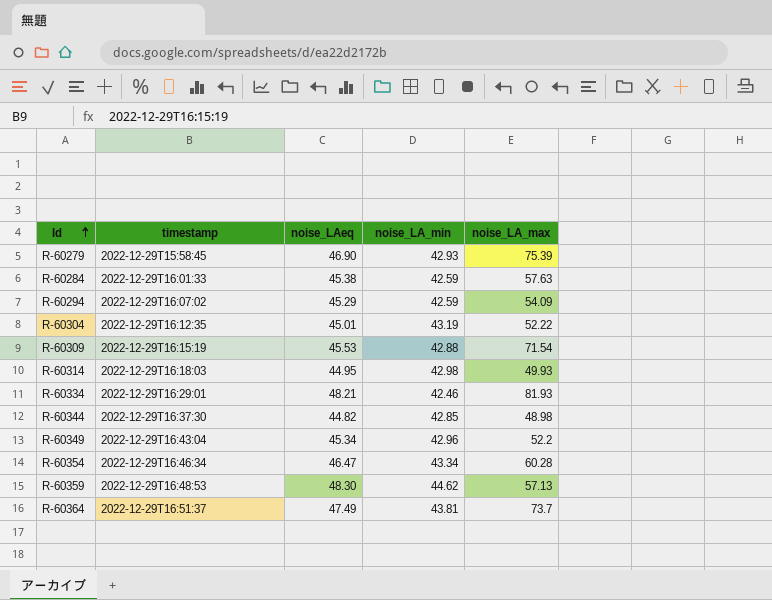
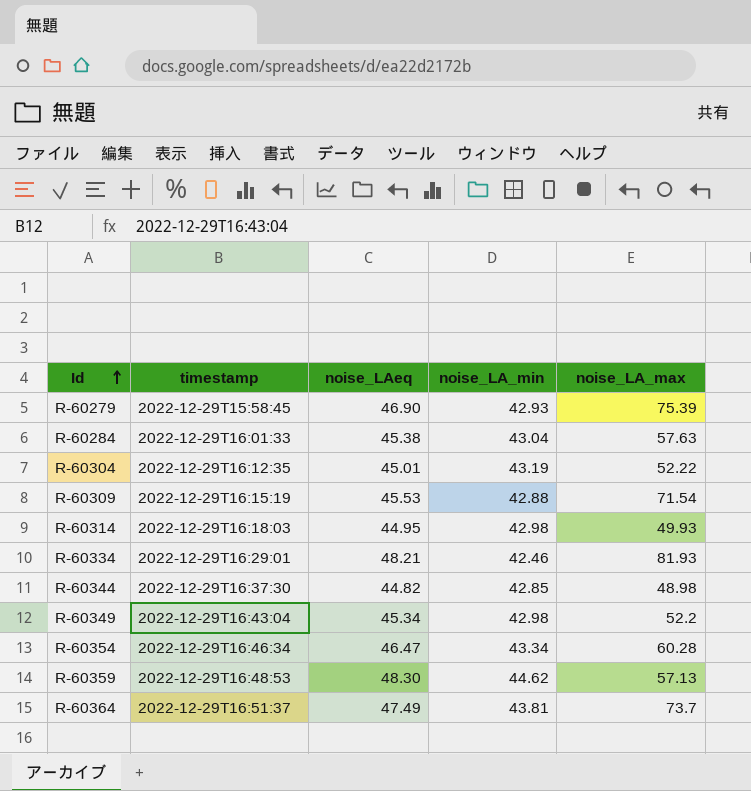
row R-60294: 2022-12-29T16:07:02 | 45.29 | 42.59 | 54.09 -> none
R-60284 | noise_LA_min: 42.59 -> 43.04
R-60349 | noise_LA_min: 42.96 -> 42.98

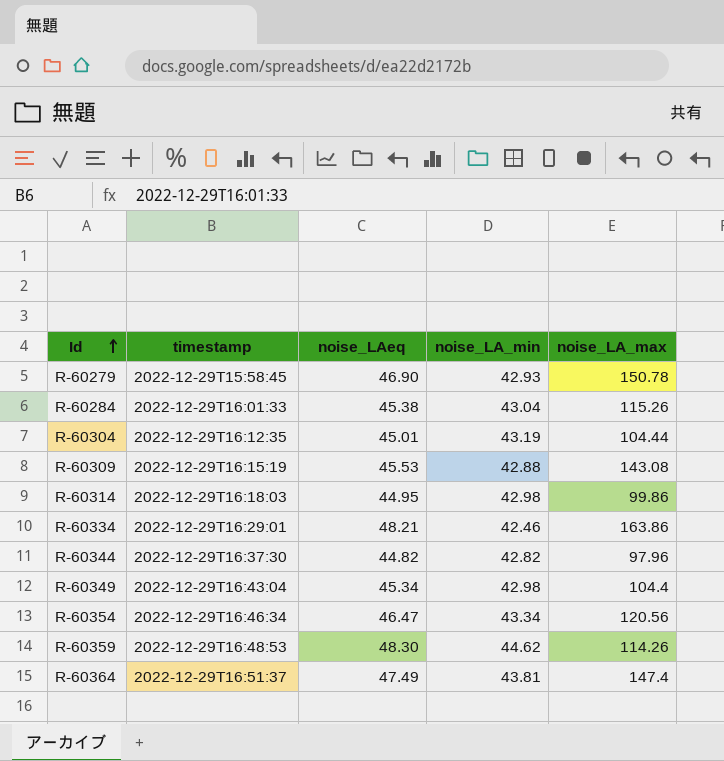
R-60279 | noise_LA_max: 75.39 -> 150.78
R-60284 | noise_LA_max: 57.63 -> 115.26
R-60304 | noise_LA_max: 52.22 -> 104.44
R-60309 | noise_LA_max: 71.54 -> 143.08
R-60314 | noise_LA_max: 49.93 -> 99.86
R-60334 | noise_LA_max: 81.93 -> 163.86
R-60344 | noise_LA_min: 42.85 -> 42.82
R-60344 | noise_LA_max: 48.98 -> 97.96
R-60349 | noise_LA_max: 52.2 -> 104.4
R-60354 | noise_LA_max: 60.28 -> 120.56
R-60359 | noise_LA_max: 57.13 -> 114.26
R-60364 | noise_LA_max: 73.7 -> 147.4

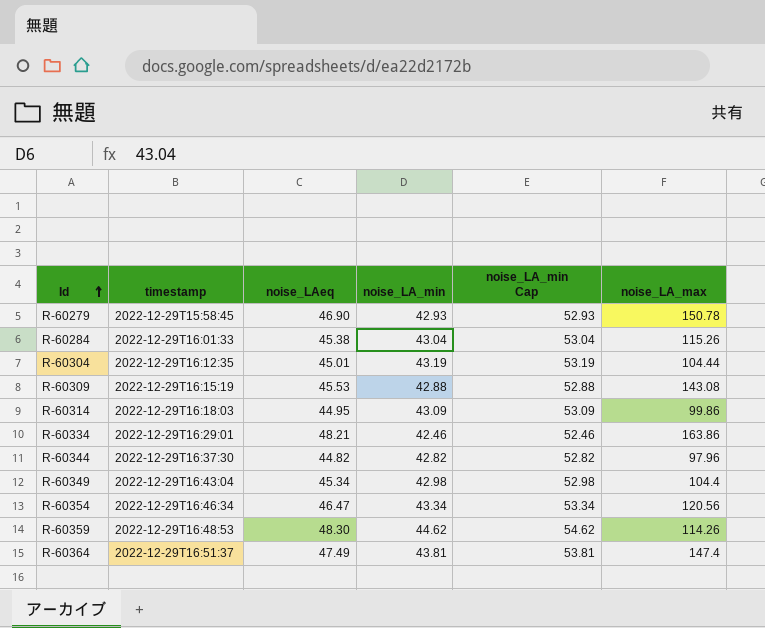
column noise_LA_min Cap | formula: none -> [noise_LA_min] + 10
R-60314 | noise_LA_min: 42.98 -> 43.09

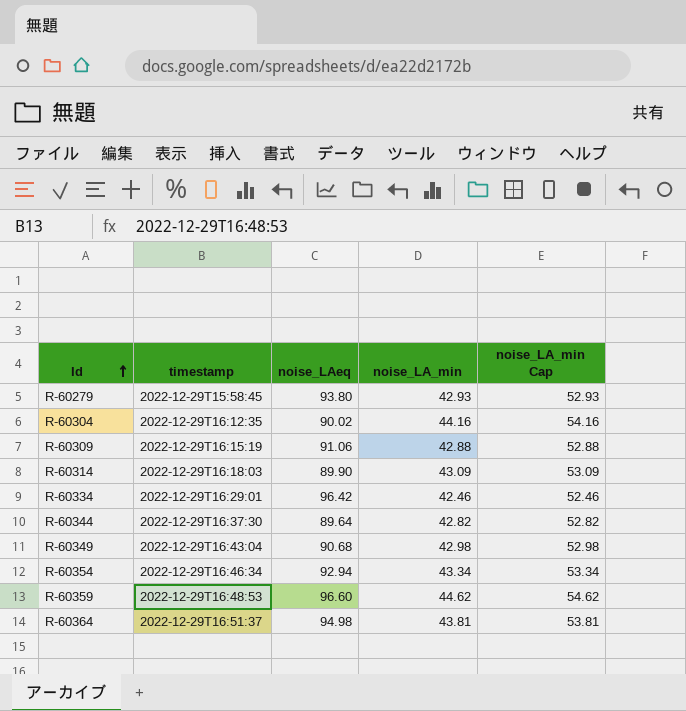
column noise_LA_max | position: 6 -> none
row R-60284: 2022-12-29T16:01:33 | 45.38 | 43.04 | 53.04 | 115.26 -> none
R-60279 | noise_LAeq: 46.90 -> 93.80
R-60304 | noise_LAeq: 45.01 -> 90.02
R-60304 | noise_LA_min: 43.19 -> 44.16
R-60304 | noise_LA_min Cap: 53.19 -> 54.16
R-60309 | noise_LAeq: 45.53 -> 91.06
R-60314 | noise_LAeq: 44.95 -> 89.90
R-60334 | noise_LAeq: 48.21 -> 96.42
R-60344 | noise_LAeq: 44.82 -> 89.64
R-60349 | noise_LAeq: 45.34 -> 90.68
R-60354 | noise_LAeq: 46.47 -> 92.94
R-60359 | noise_LAeq: 48.30 -> 96.60
R-60364 | noise_LAeq: 47.49 -> 94.98

